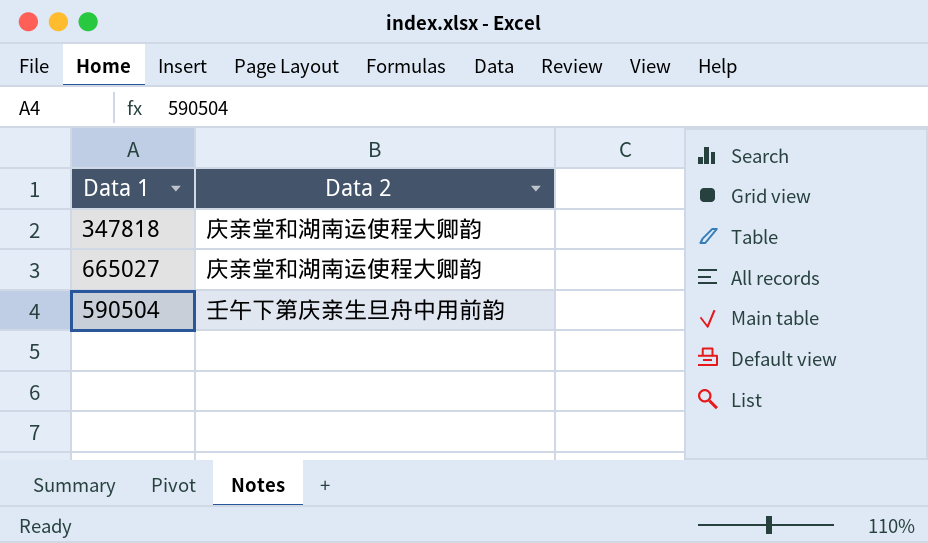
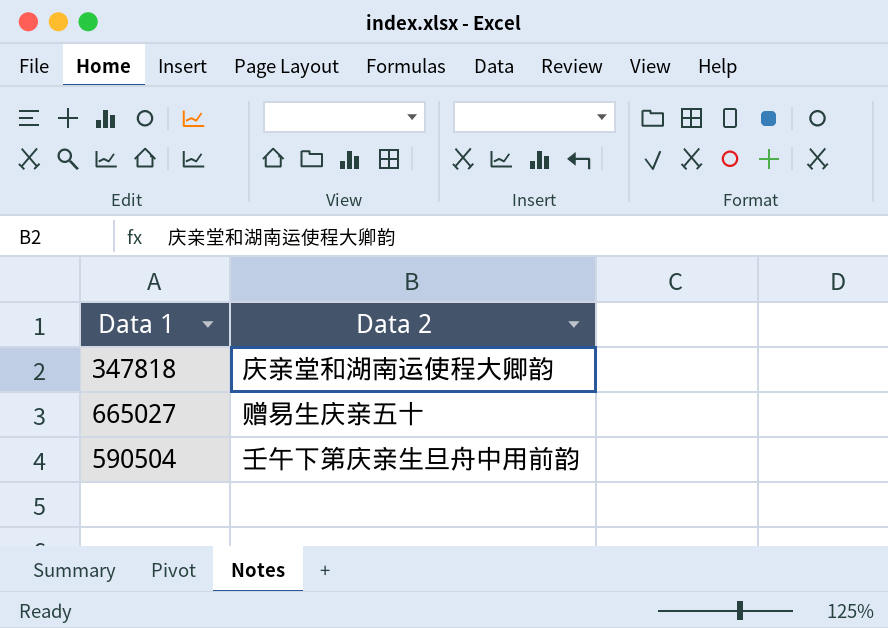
665027 | Data 2: 庆亲堂和湖南运使程大卿韵 -> 赠易生庆亲五十

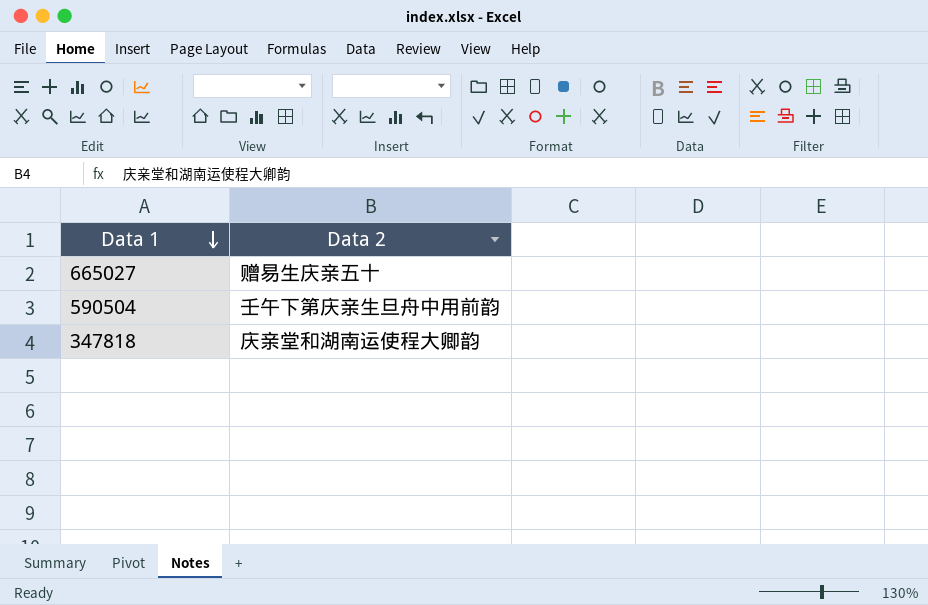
row order: none -> Data 1 descending

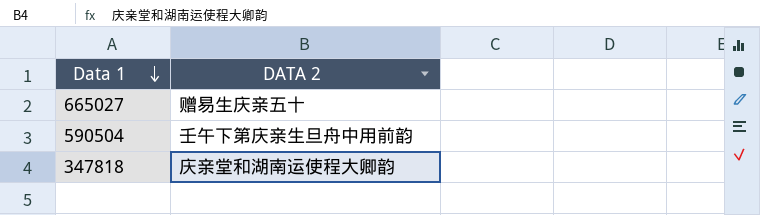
column name: Data 2 -> DATA 2

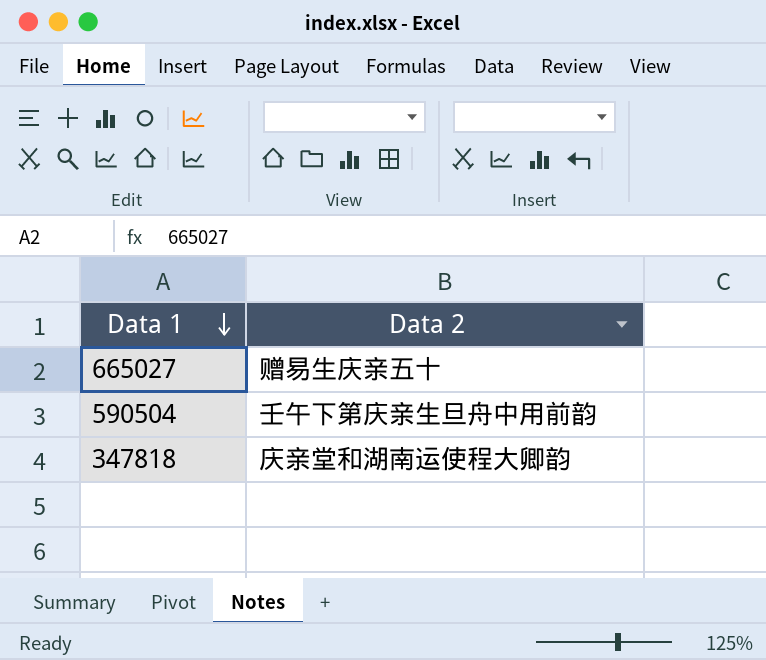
column name: DATA 2 -> Data 2

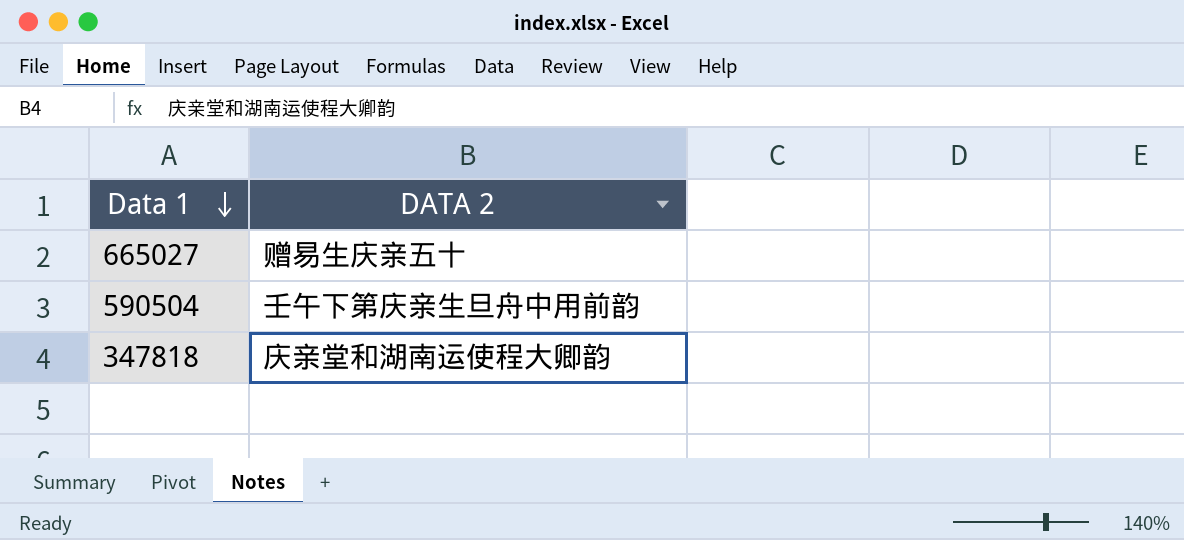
column name: Data 2 -> DATA 2

